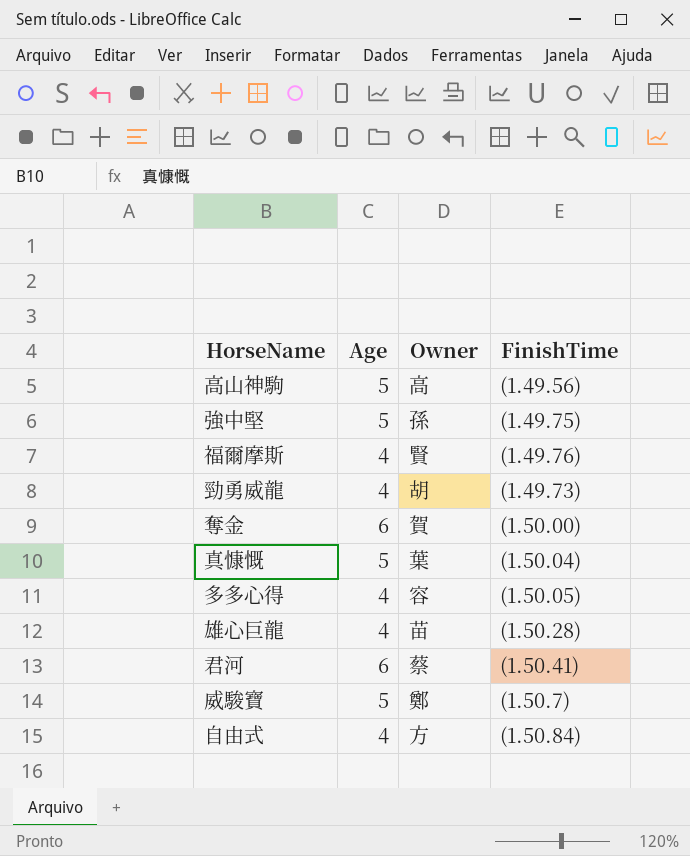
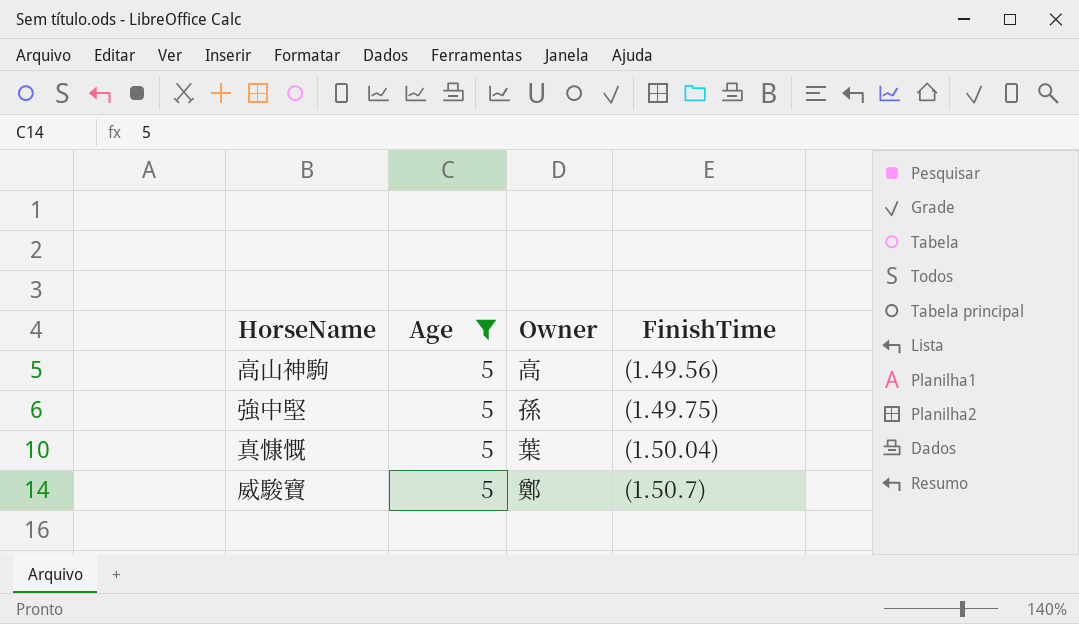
filter: none -> Age = 5

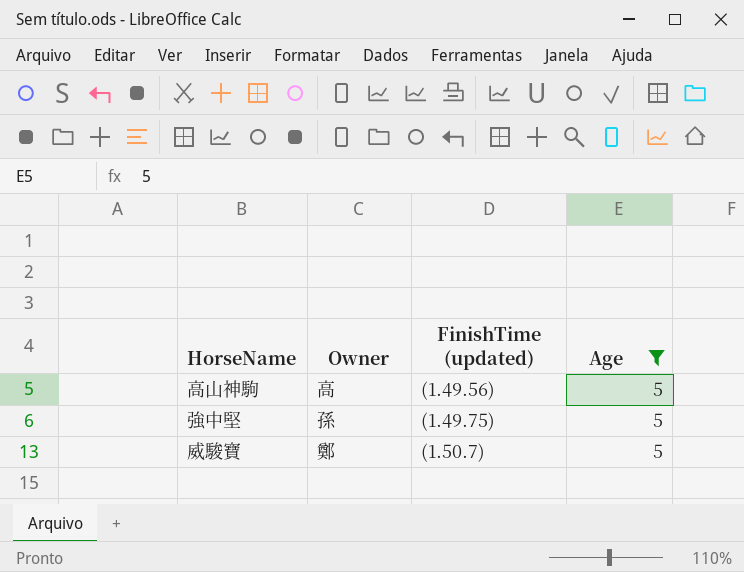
column name: FinishTime -> FinishTime (updated)
column Age | position: 2 -> 4
row 真慷慨: 5 | 葉 | (1.50.04) -> none

